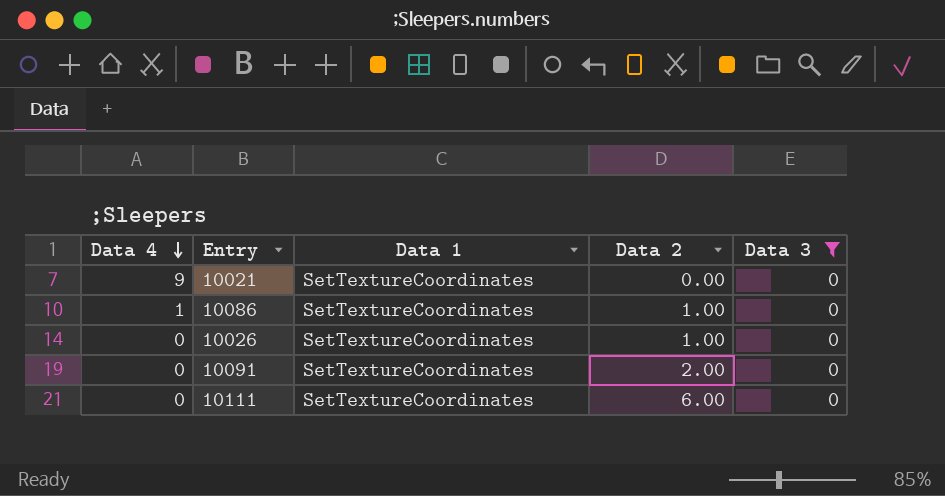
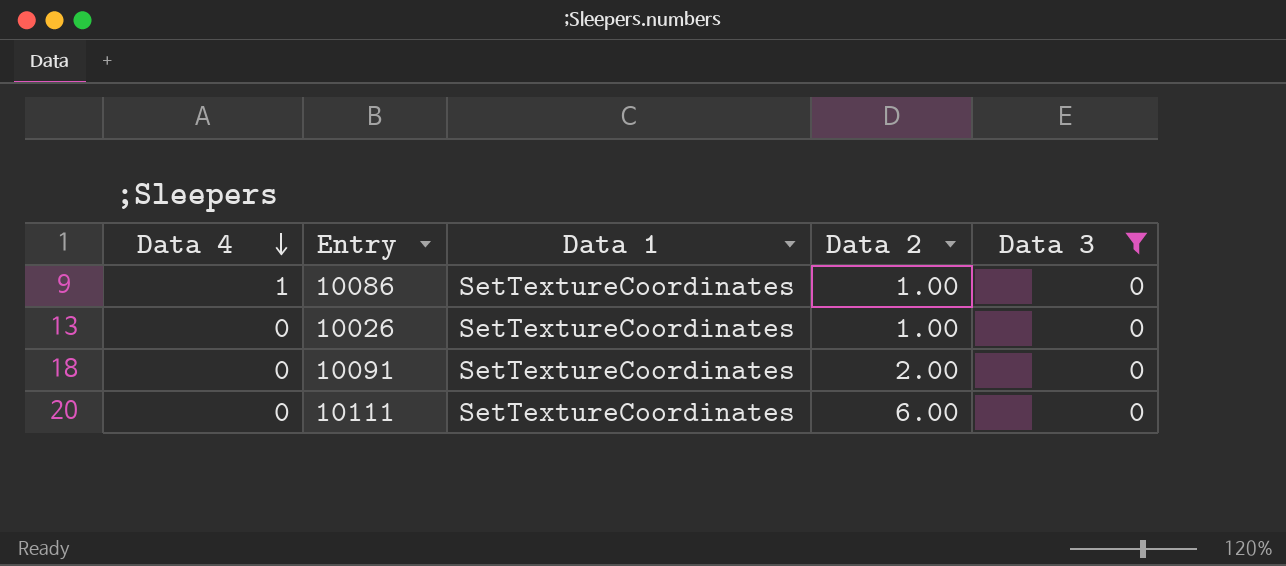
row 10021: 9 | SetTextureCoordinates | 0.00 | 0 -> none

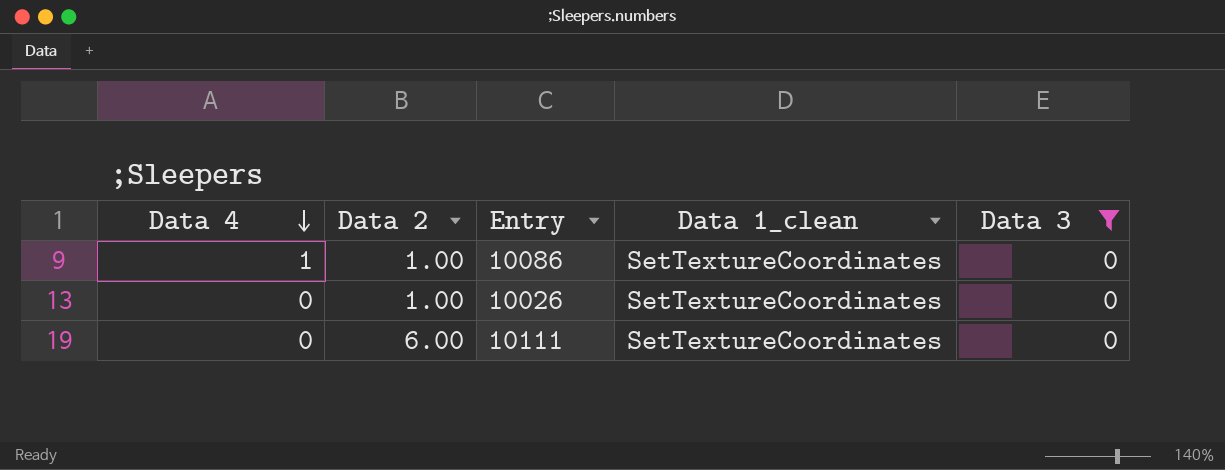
column Data 2 | position: 4 -> 2
column name: Data 1 -> Data 1_clean
row 10091: 0 | SetTextureCoordinates | 2.00 | 0 -> none

